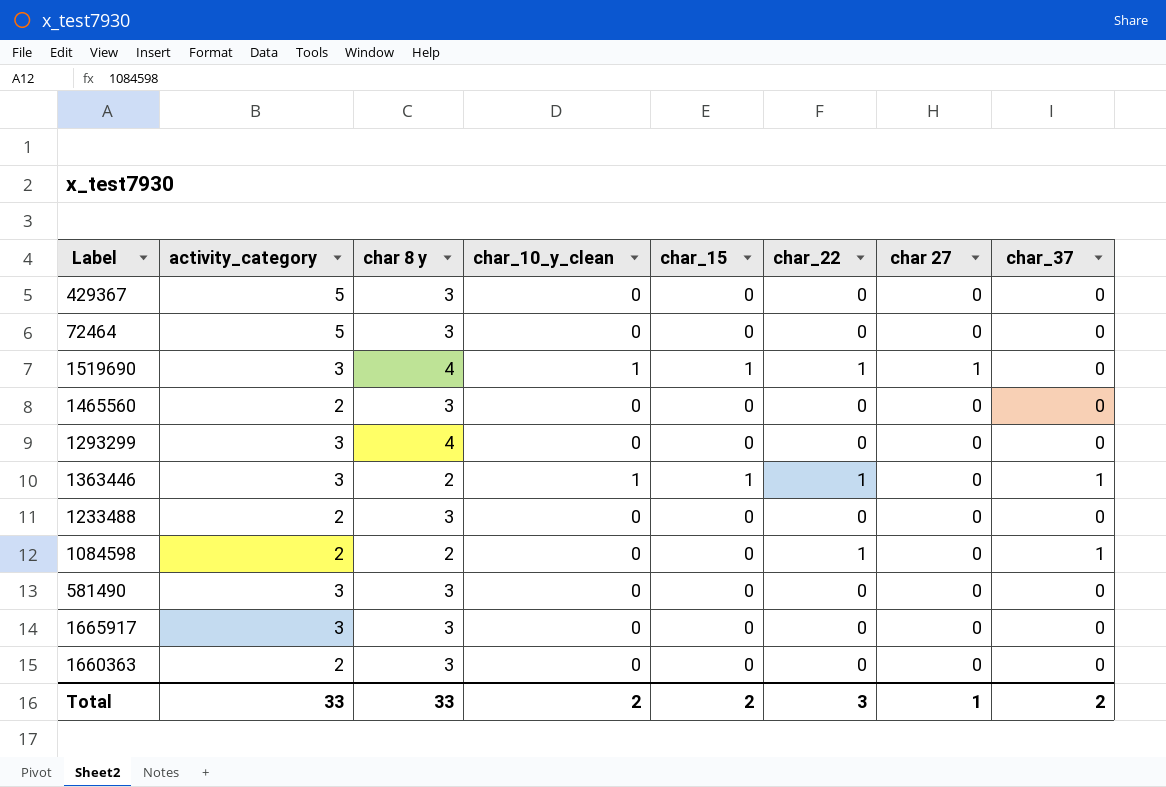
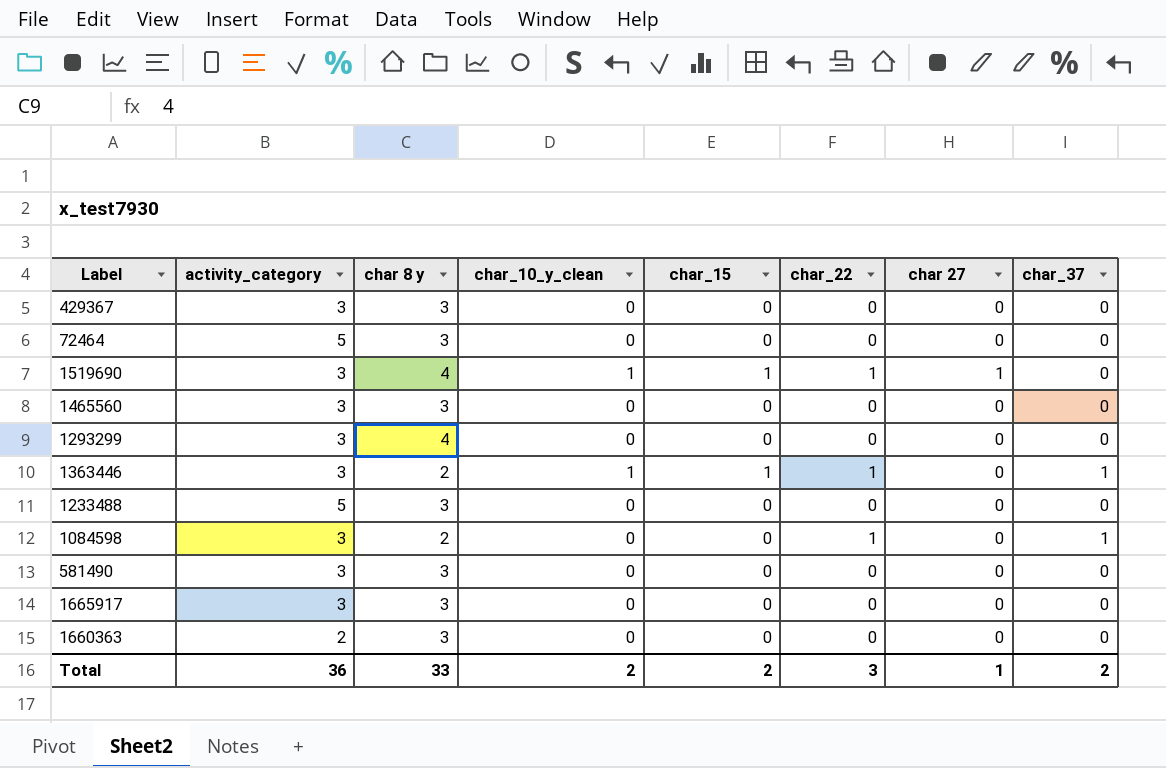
429367 | activity_category: 5 -> 3
1465560 | activity_category: 2 -> 3
1233488 | activity_category: 2 -> 5
1084598 | activity_category: 2 -> 3
Total | activity_category: 33 -> 36

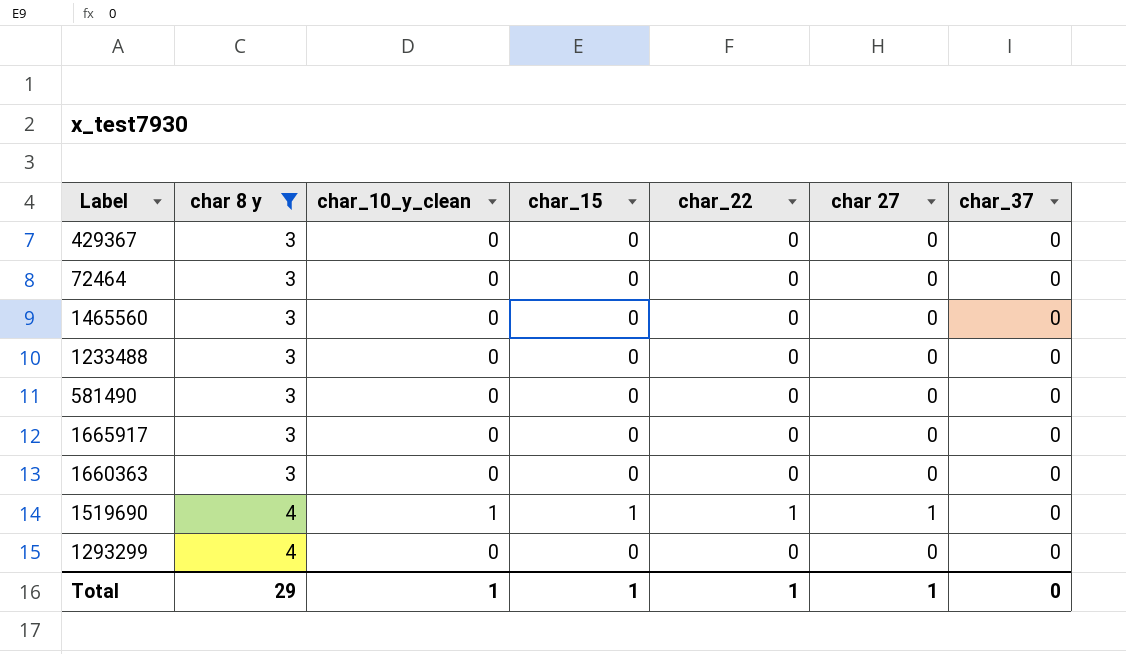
filter: none -> char 8 y != 2
row order: none -> char 8 y ascending
column activity_category | position: 2 -> none
Total | char 8 y: 33 -> 29
Total | char_10_y_clean: 2 -> 1
Total | char_15: 2 -> 1
Total | char_22: 3 -> 1
Total | char_37: 2 -> 0

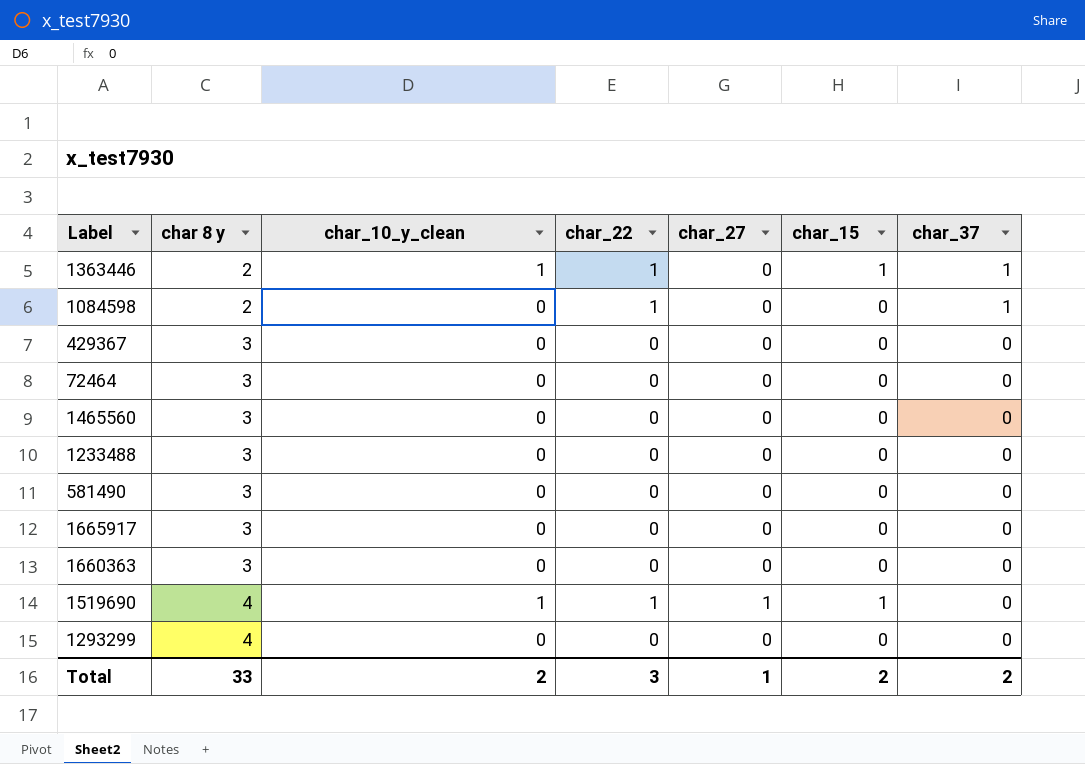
filter: char 8 y != 2 -> none
column name: char 27 -> char_27
column char_15 | position: 4 -> 6
Total | char 8 y: 29 -> 33
Total | char_10_y_clean: 1 -> 2
Total | char_22: 1 -> 3
Total | char_15: 1 -> 2
Total | char_37: 0 -> 2

